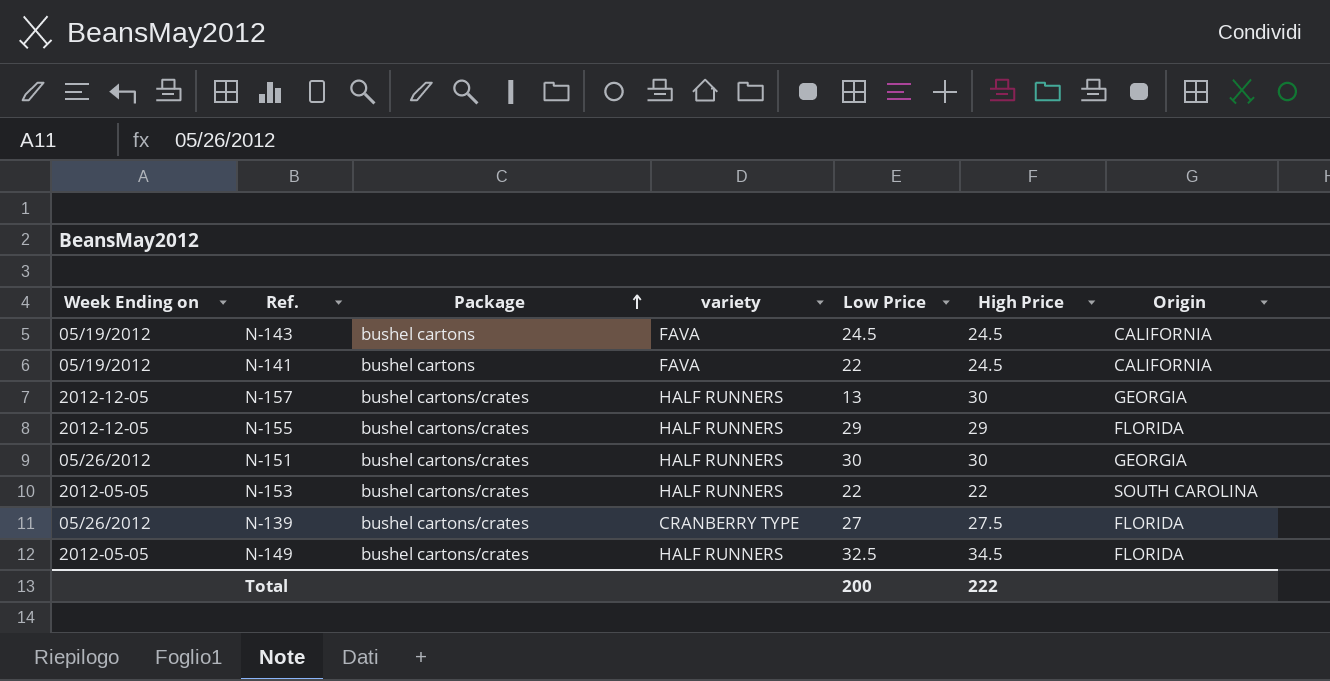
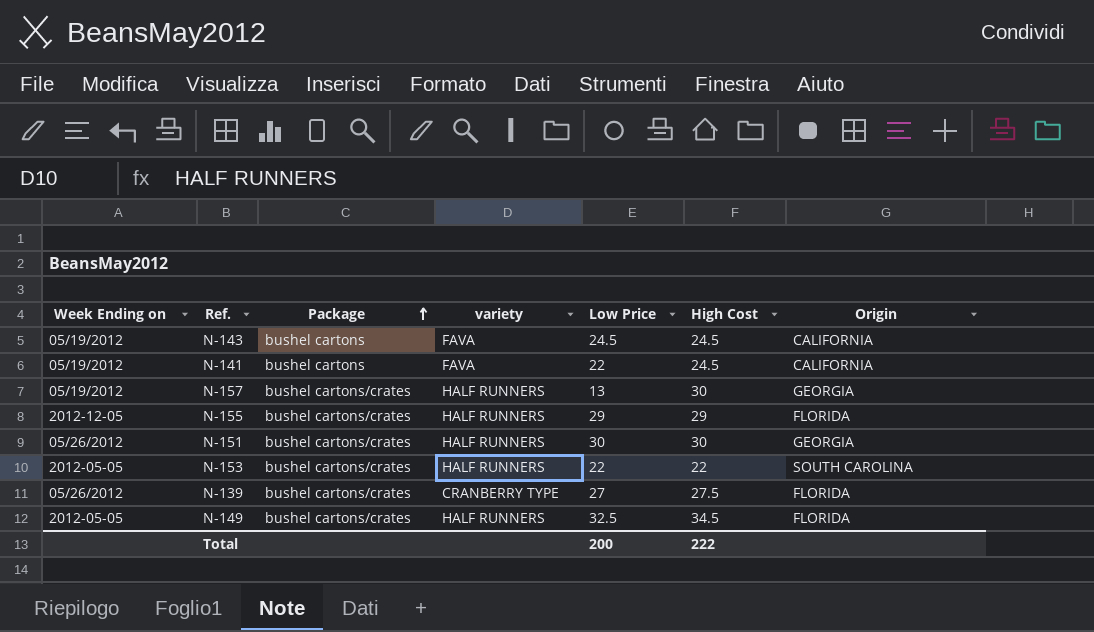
column name: High Price -> High Cost
N-157 | Week Ending on: 2012-12-05 -> 05/19/2012

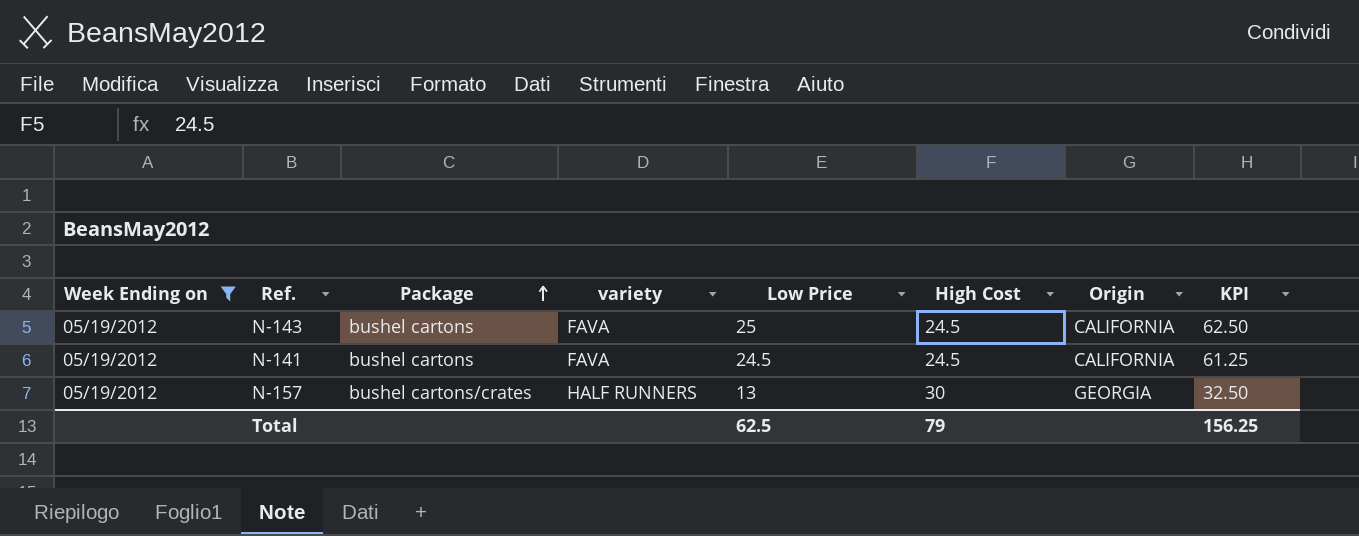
filter: none -> Week Ending on = 05/19/2012
column KPI | formula: none -> [Low Price] * 2.5
N-143 | Low Price: 24.5 -> 25
N-141 | Low Price: 22 -> 24.5
Total | Low Price: 200 -> 62.5
Total | High Cost: 222 -> 79

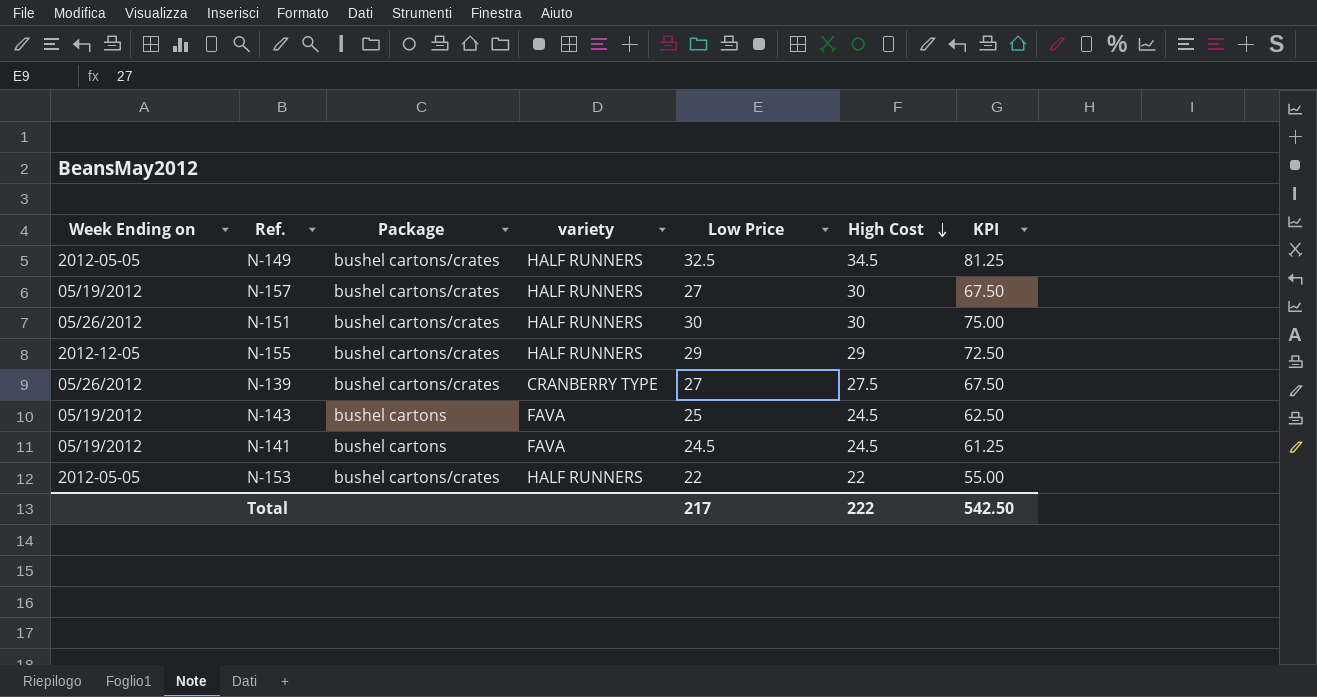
filter: Week Ending on = 05/19/2012 -> none
row order: Package ascending -> High Cost descending
column Origin | position: 7 -> none
N-157 | Low Price: 13 -> 27
N-157 | KPI: 32.50 -> 67.50
Total | Low Price: 62.5 -> 217
Total | High Cost: 79 -> 222
Total | KPI: 156.25 -> 542.50

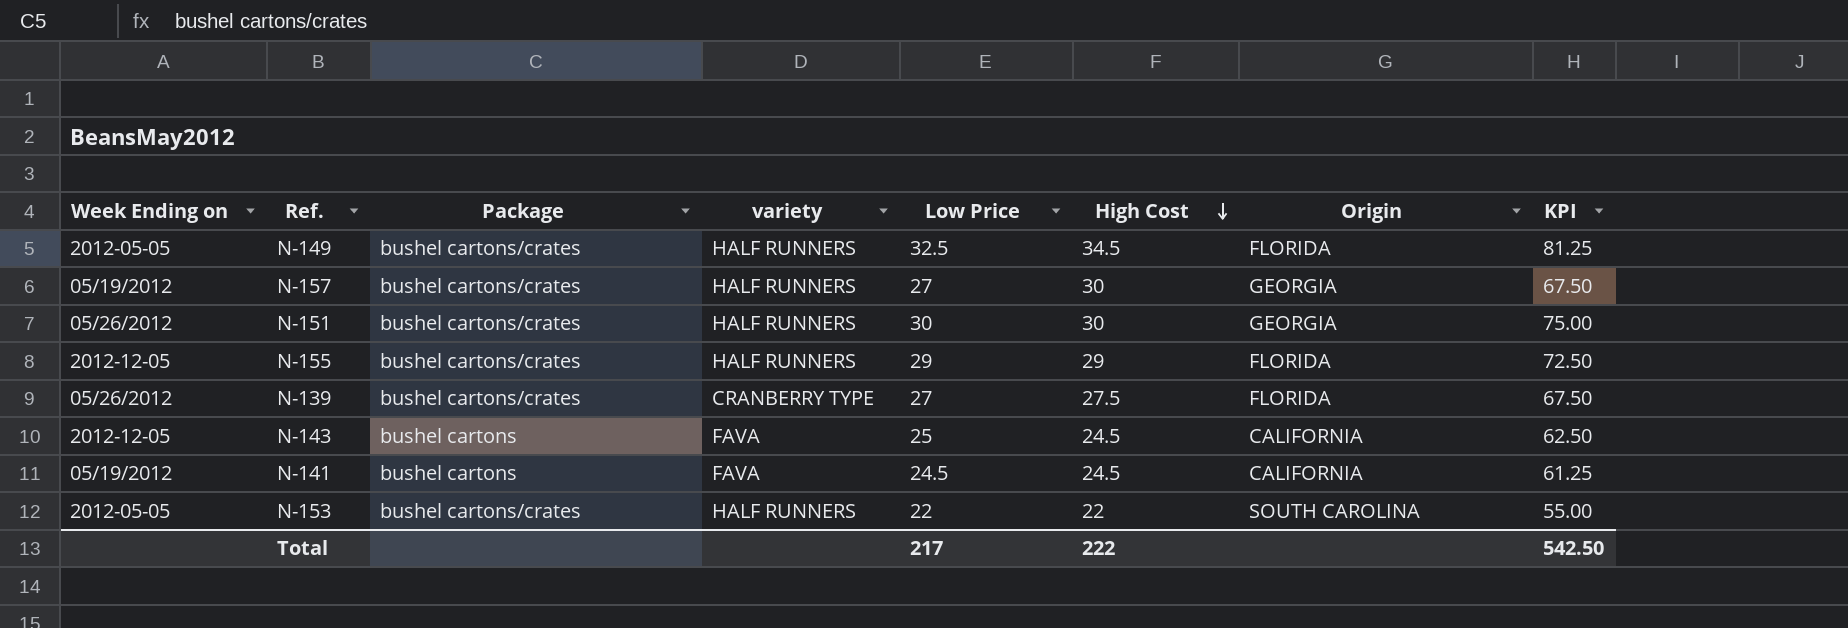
column Origin | position: none -> 7
N-143 | Week Ending on: 05/19/2012 -> 2012-12-05

